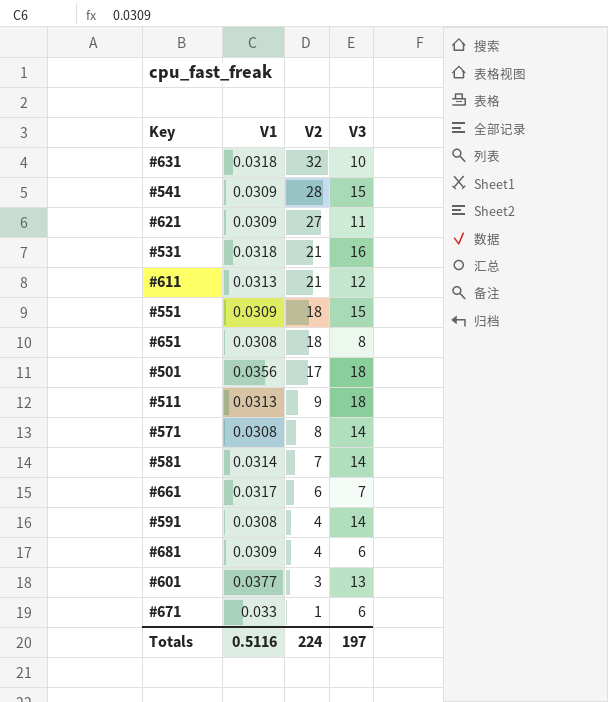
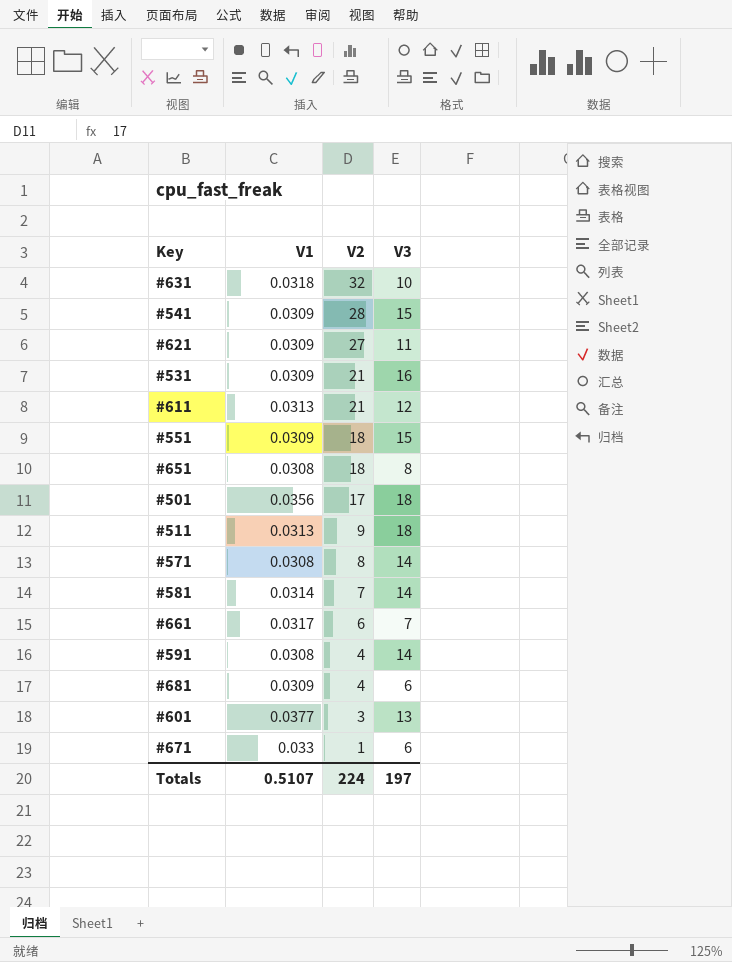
#531 | V1: 0.0318 -> 0.0309
Totals | V1: 0.5116 -> 0.5107

